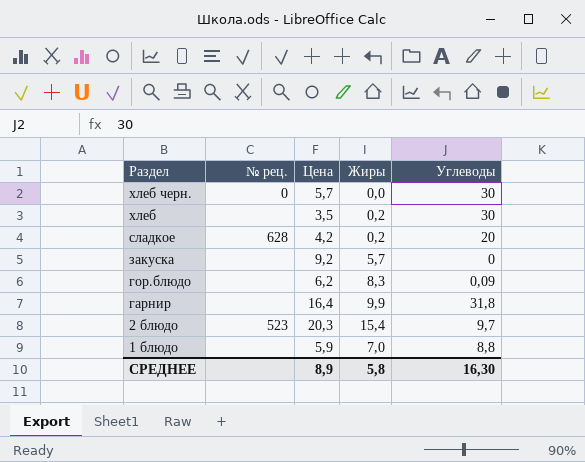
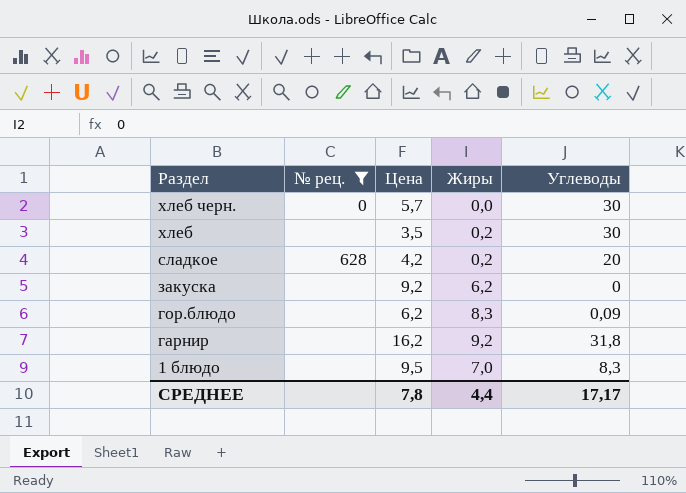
filter: none -> № рец. != 523
закуска | Жиры: 5,7 -> 6,2
гарнир | Цена: 16,4 -> 16,2
гарнир | Жиры: 9,9 -> 9,2
1 блюдо | Цена: 5,9 -> 9,5
1 блюдо | Углеводы: 8,8 -> 8,3
СРЕДНЕЕ | Цена: 8,9 -> 7,8
СРЕДНЕЕ | Жиры: 5,8 -> 4,4
СРЕДНЕЕ | Углеводы: 16,30 -> 17,17

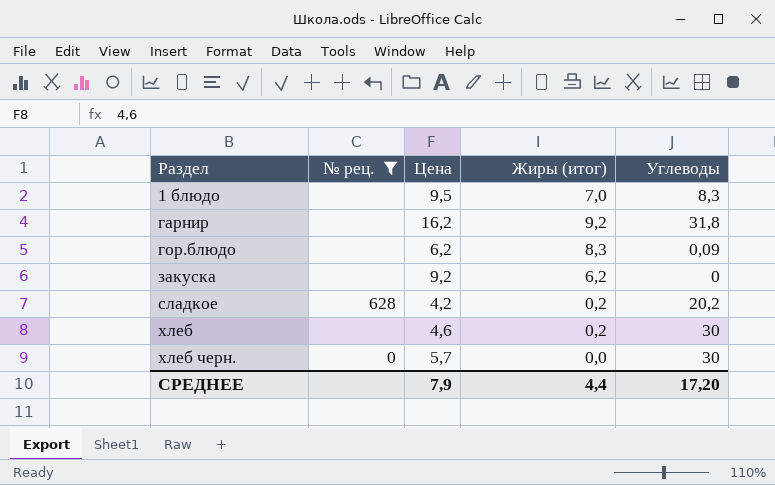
row order: Раздел descending -> Раздел ascending
column name: Жиры -> Жиры (итог)
сладкое | Углеводы: 20 -> 20,2
хлеб | Цена: 3,5 -> 4,6
СРЕДНЕЕ | Цена: 7,8 -> 7,9
СРЕДНЕЕ | Углеводы: 17,17 -> 17,20

